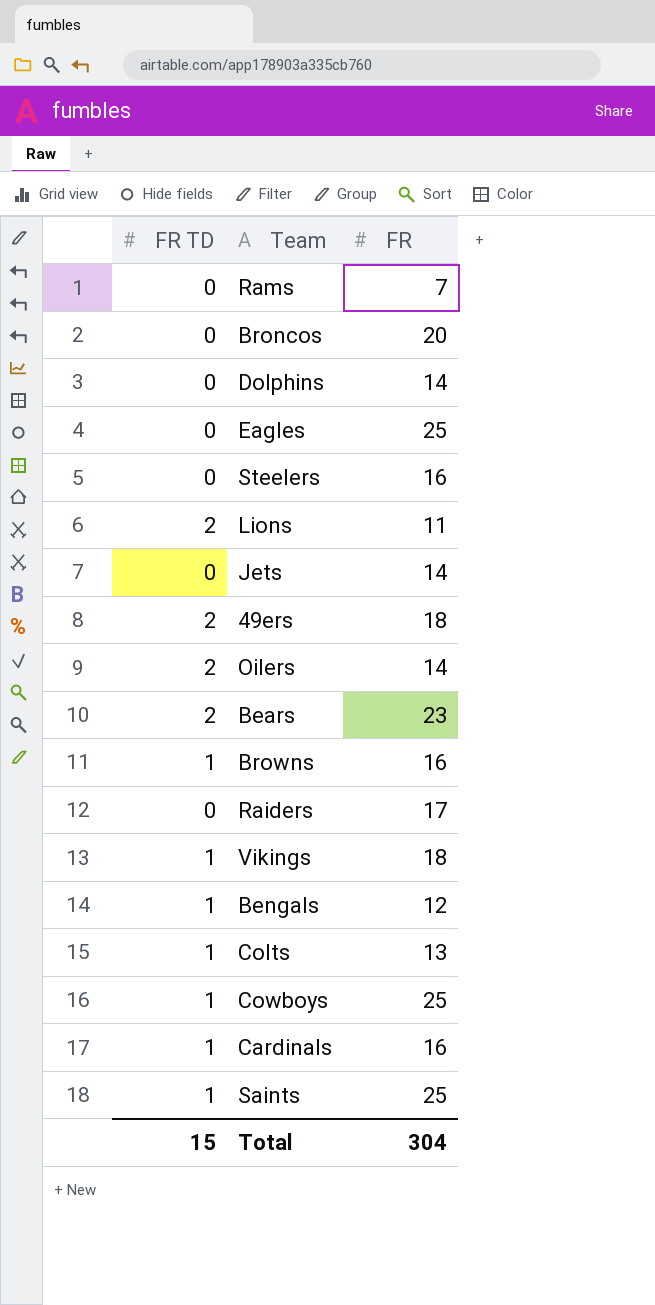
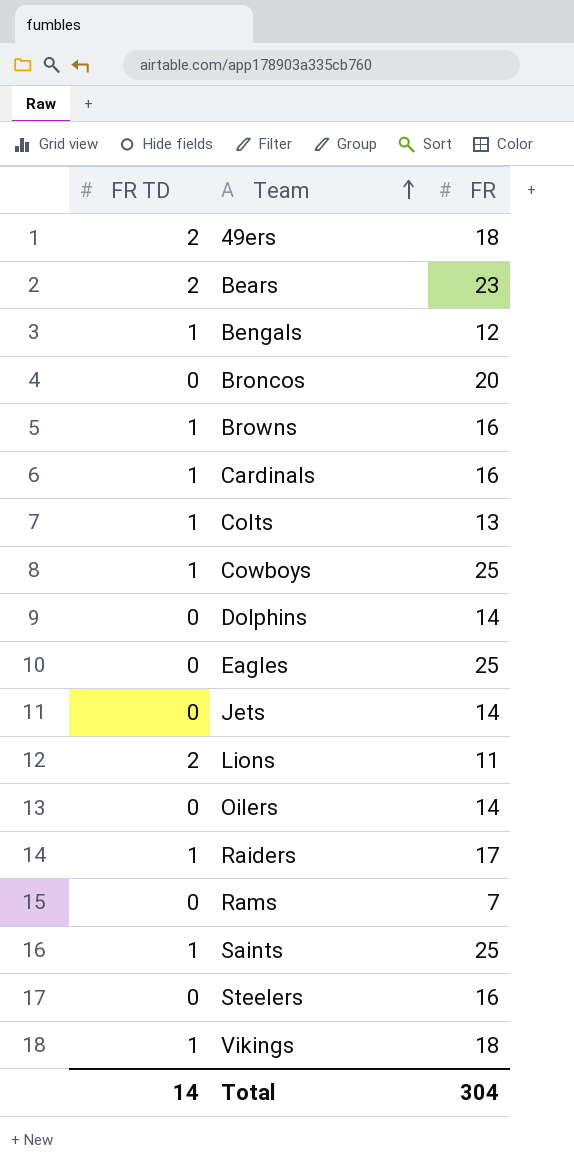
row order: none -> Team ascending
Oilers | FR TD: 2 -> 0
Raiders | FR TD: 0 -> 1
Total | FR TD: 15 -> 14

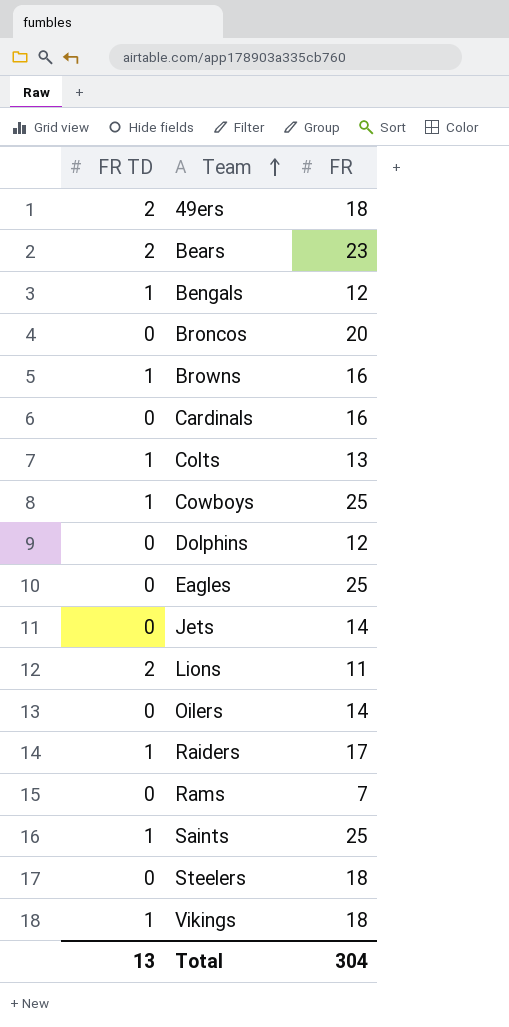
Cardinals | FR TD: 1 -> 0
Dolphins | FR: 14 -> 12
Steelers | FR: 16 -> 18
Total | FR TD: 14 -> 13

